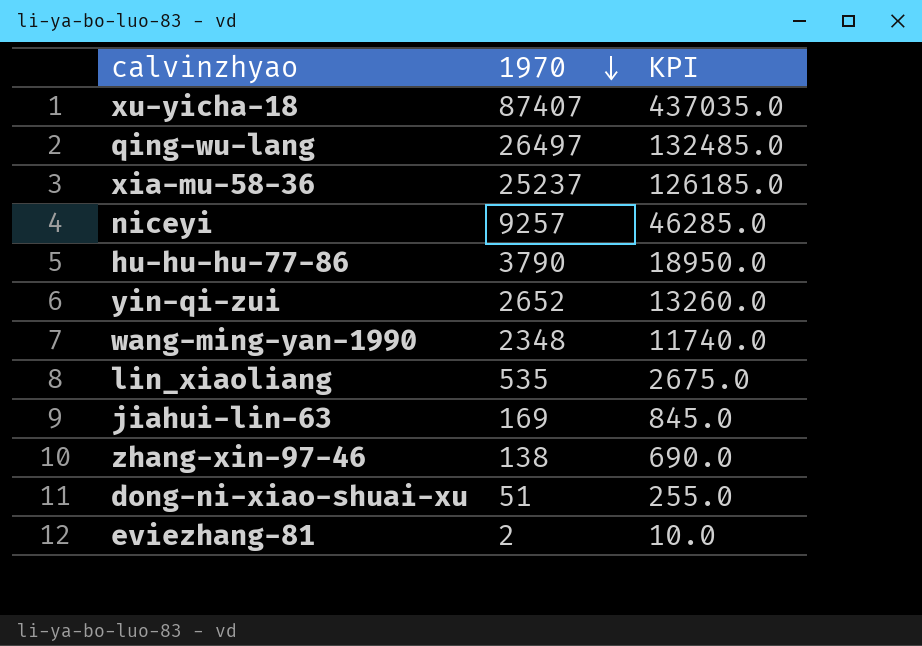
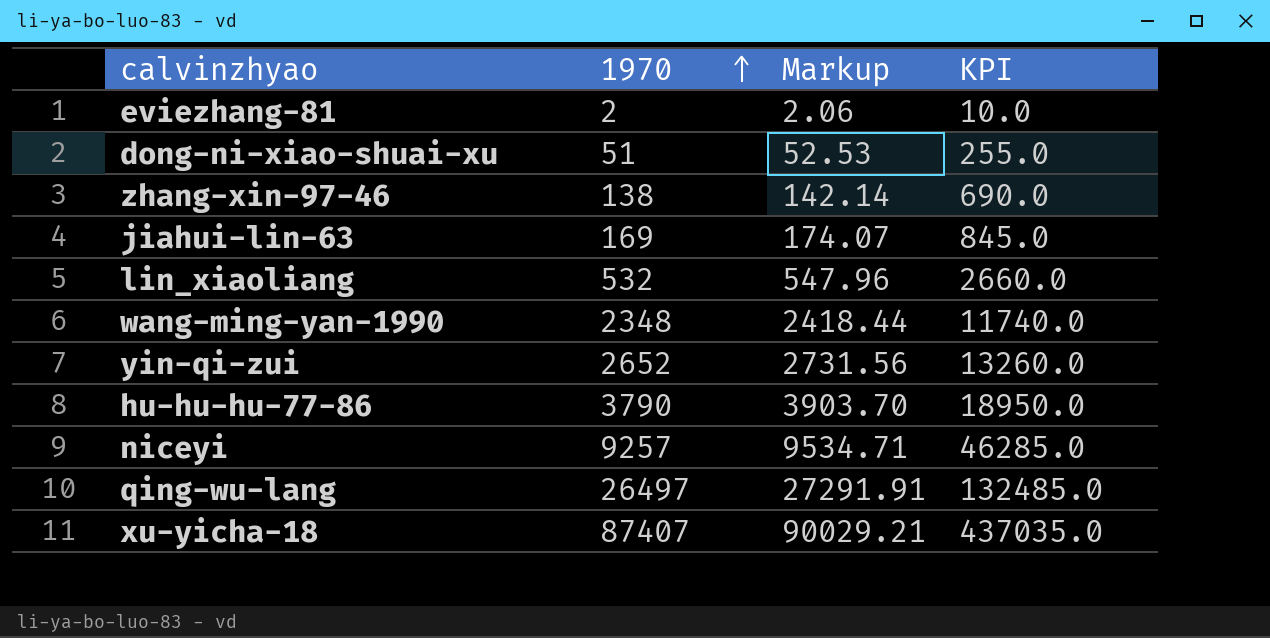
row order: 1970 descending -> 1970 ascending
column Markup | formula: none -> [1970] * 1.03
row xia-mu-58-36: 25237 | 126185.0 -> none
lin_xiaoliang | 1970: 535 -> 532
lin_xiaoliang | KPI: 2675.0 -> 2660.0

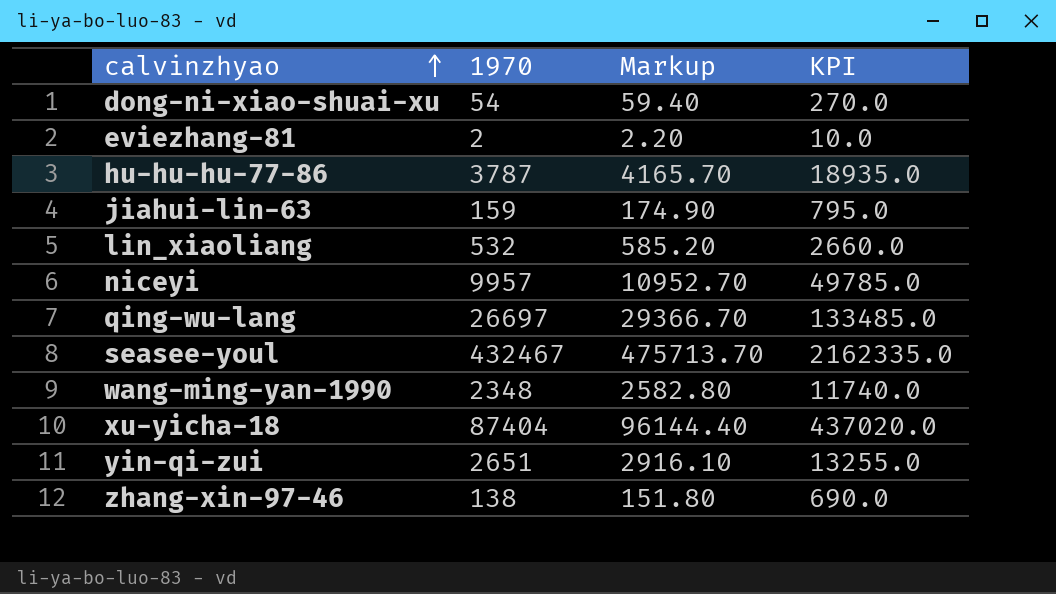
row order: 1970 ascending -> calvinzhyao ascending
column Markup | formula: [1970] * 1.03 -> [1970] * 1.1
dong-ni-xiao-shuai-xu | 1970: 51 -> 54
dong-ni-xiao-shuai-xu | KPI: 255.0 -> 270.0
hu-hu-hu-77-86 | 1970: 3790 -> 3787
hu-hu-hu-77-86 | KPI: 18950.0 -> 18935.0
jiahui-lin-63 | 1970: 169 -> 159
jiahui-lin-63 | KPI: 845.0 -> 795.0
niceyi | 1970: 9257 -> 9957
niceyi | KPI: 46285.0 -> 49785.0
qing-wu-lang | 1970: 26497 -> 26697
qing-wu-lang | KPI: 132485.0 -> 133485.0
row seasee-youl: none -> 432467 | 475713.70 | 2162335.0
xu-yicha-18 | 1970: 87407 -> 87404
xu-yicha-18 | KPI: 437035.0 -> 437020.0
yin-qi-zui | 1970: 2652 -> 2651
yin-qi-zui | KPI: 13260.0 -> 13255.0

